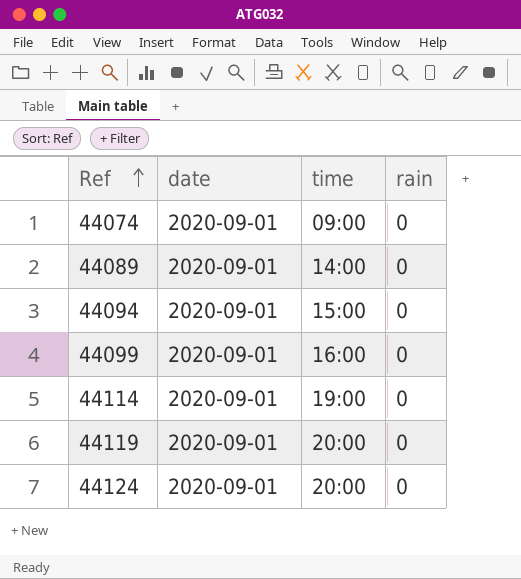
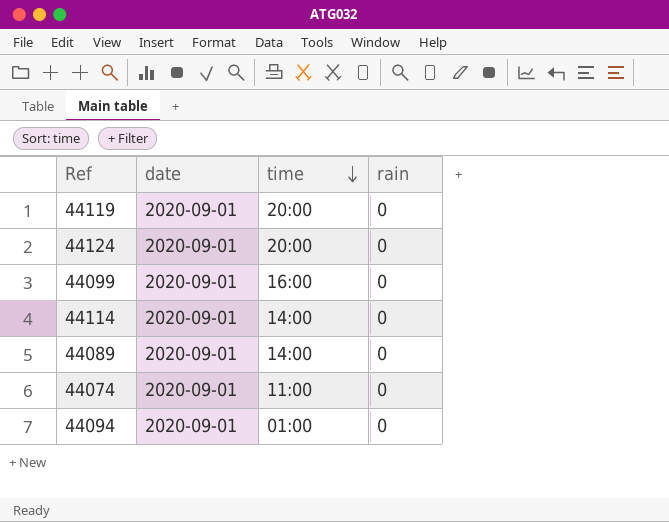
row order: Ref ascending -> time descending
44114 | time: 19:00 -> 14:00
44074 | time: 09:00 -> 11:00
44094 | time: 15:00 -> 01:00

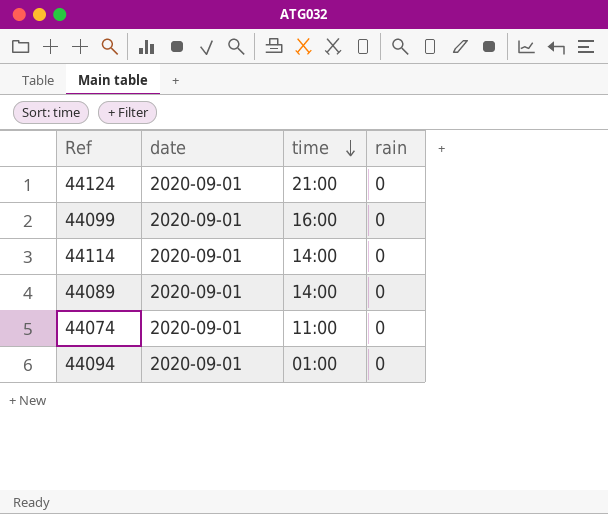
row 44119: 2020-09-01 | 20:00 | 0 -> none
44124 | time: 20:00 -> 21:00

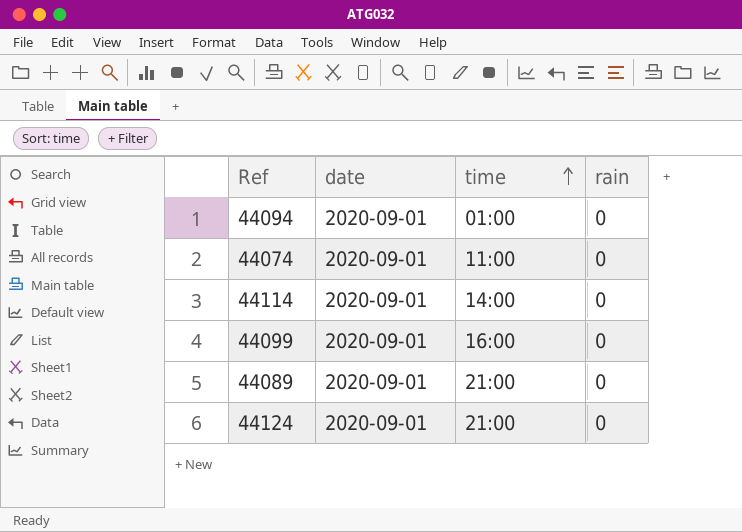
row order: time descending -> time ascending
44089 | time: 14:00 -> 21:00

